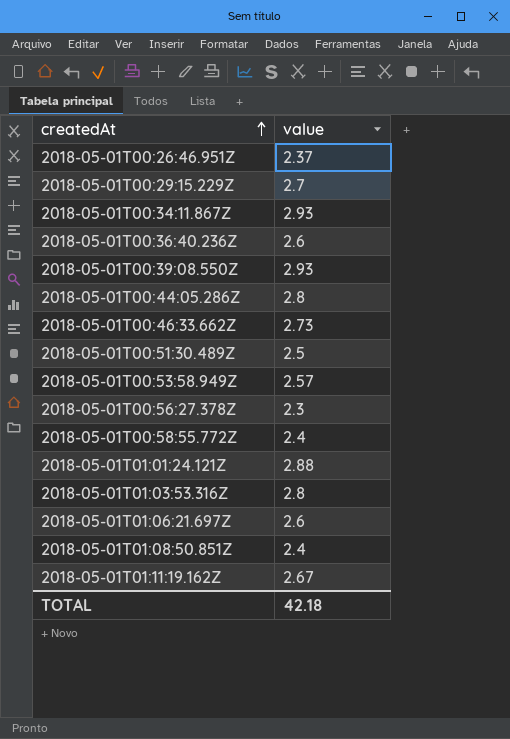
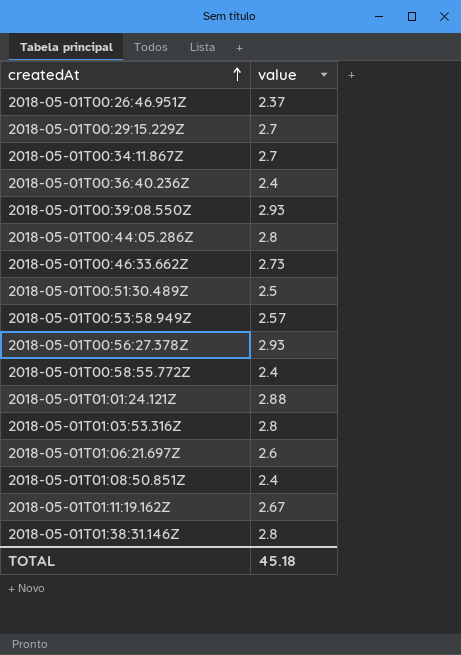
2018-05-01T00:34:11.867Z | value: 2.93 -> 2.7
2018-05-01T00:36:40.236Z | value: 2.6 -> 2.4
2018-05-01T00:56:27.378Z | value: 2.3 -> 2.93
row 2018-05-01T01:38:31.146Z: none -> 2.8
TOTAL | value: 42.18 -> 45.18

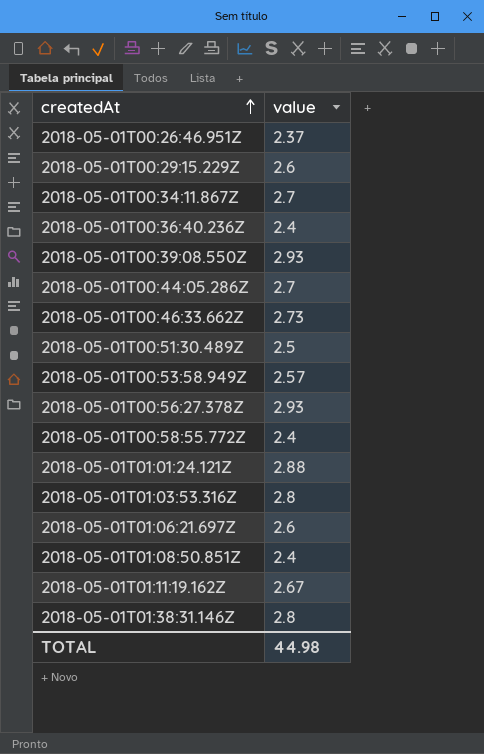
2018-05-01T00:29:15.229Z | value: 2.7 -> 2.6
2018-05-01T00:44:05.286Z | value: 2.8 -> 2.7
TOTAL | value: 45.18 -> 44.98

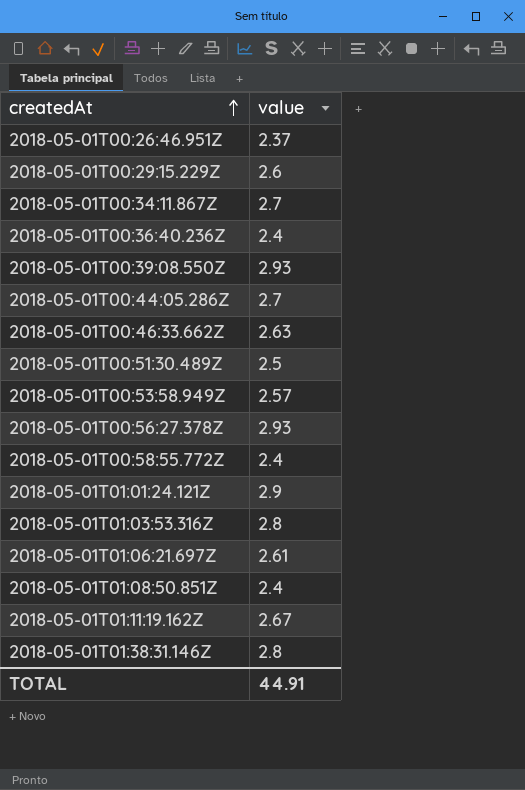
2018-05-01T00:46:33.662Z | value: 2.73 -> 2.63
2018-05-01T01:01:24.121Z | value: 2.88 -> 2.9
2018-05-01T01:06:21.697Z | value: 2.6 -> 2.61
TOTAL | value: 44.98 -> 44.91

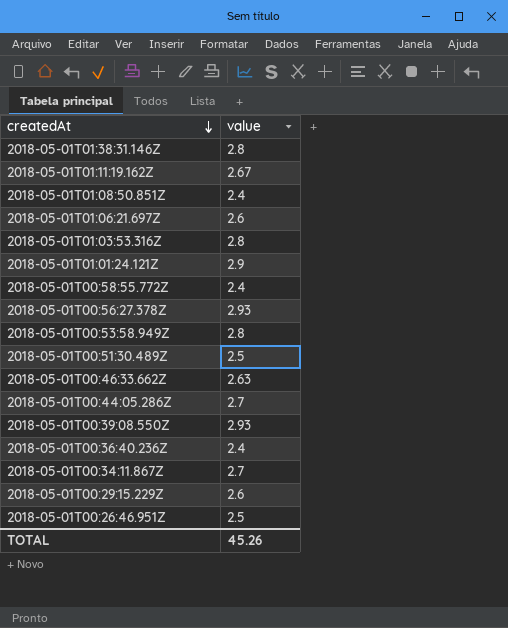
row order: createdAt ascending -> createdAt descending
2018-05-01T01:06:21.697Z | value: 2.61 -> 2.6
2018-05-01T00:53:58.949Z | value: 2.57 -> 2.8
2018-05-01T00:26:46.951Z | value: 2.37 -> 2.5
TOTAL | value: 44.91 -> 45.26

